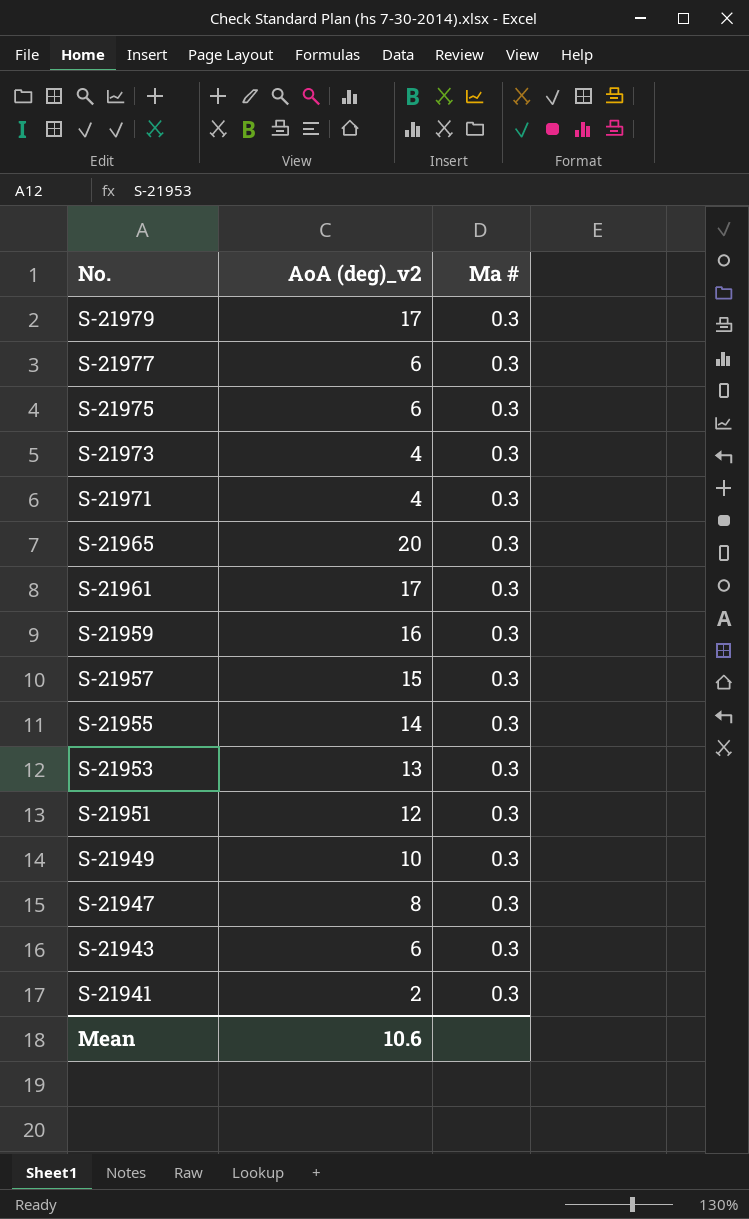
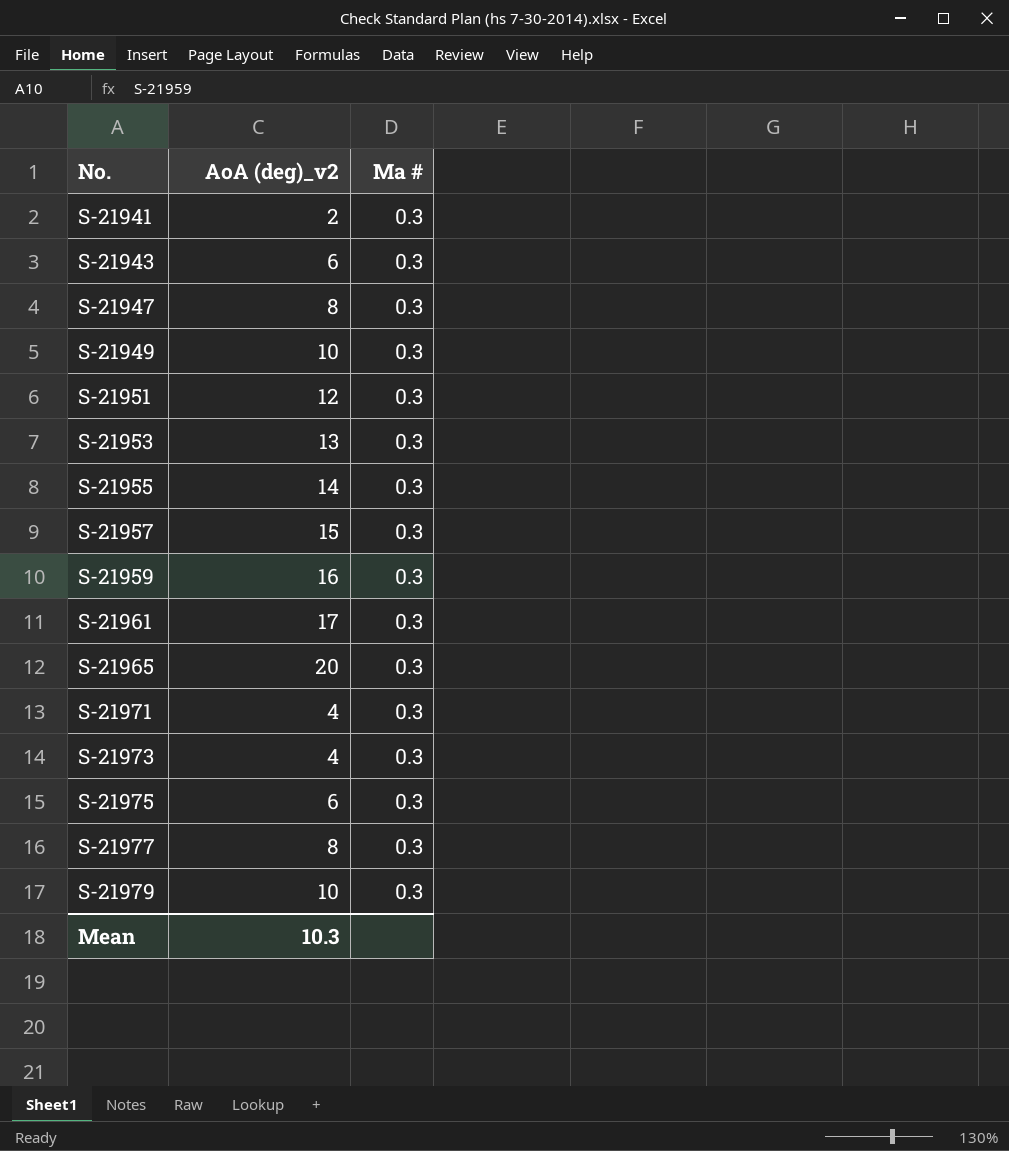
row order: No. descending -> No. ascending
S-21977 | AoA (deg)_v2: 6 -> 8
S-21979 | AoA (deg)_v2: 17 -> 10
Mean | AoA (deg)_v2: 10.6 -> 10.3

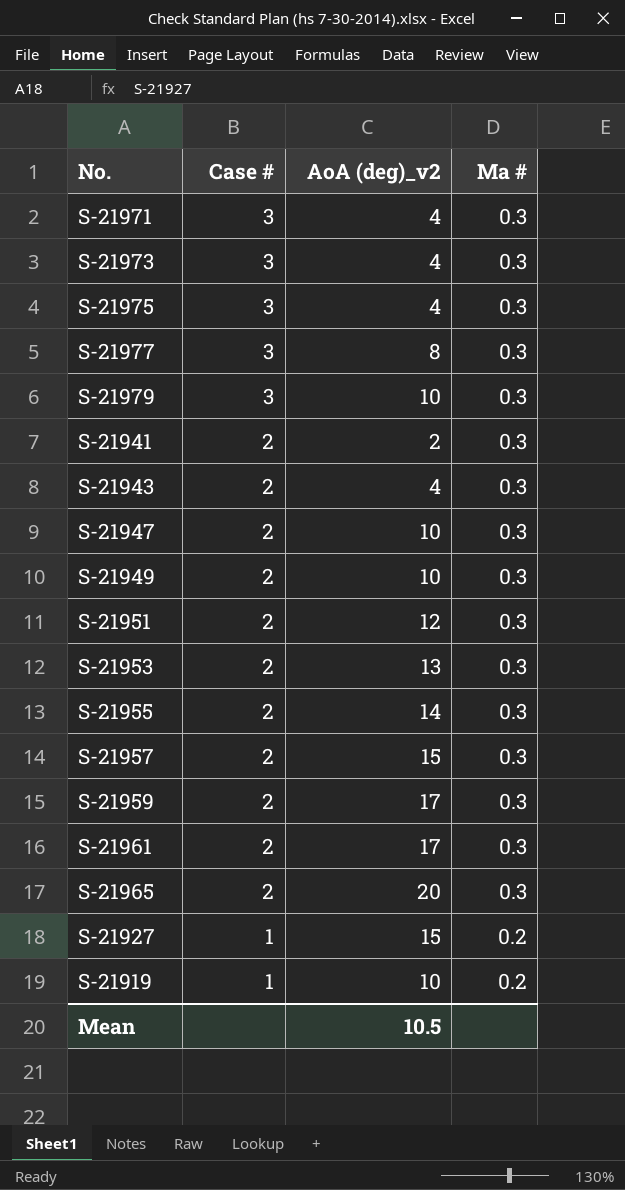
row order: No. ascending -> Case # descending
column Case # | position: none -> 2
S-21975 | AoA (deg)_v2: 6 -> 4
S-21943 | AoA (deg)_v2: 6 -> 4
S-21947 | AoA (deg)_v2: 8 -> 10
S-21959 | AoA (deg)_v2: 16 -> 17
row S-21927: none -> 1 | 15 | 0.2
row S-21919: none -> 1 | 10 | 0.2
Mean | AoA (deg)_v2: 10.3 -> 10.5

